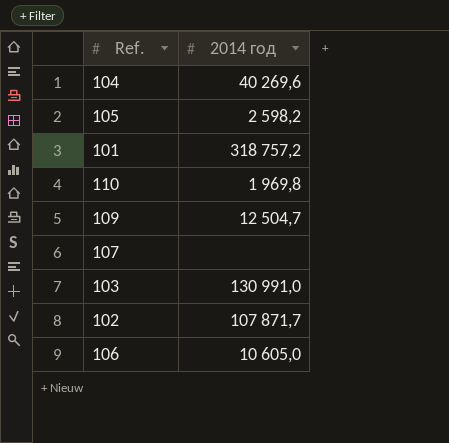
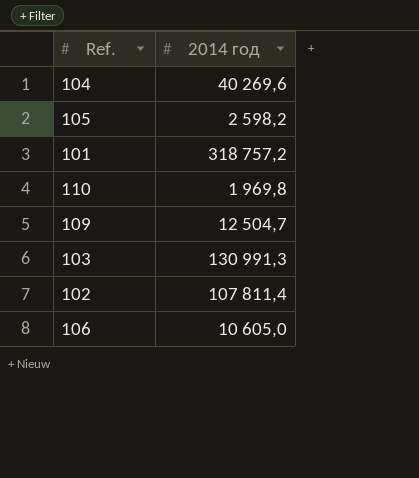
row 107: none -> none
103 | 2014 год: 130 991,0 -> 130 991,3
102 | 2014 год: 107 871,7 -> 107 811,4

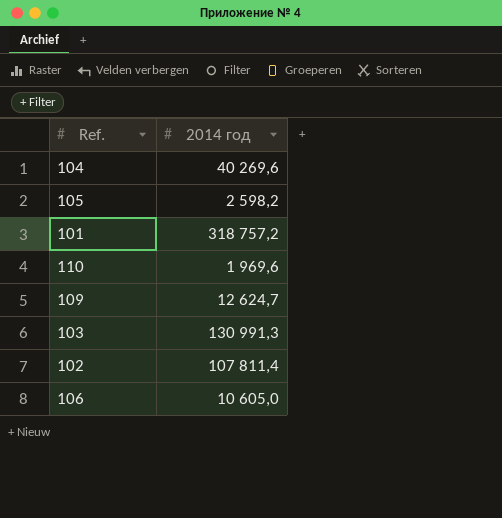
110 | 2014 год: 1 969,8 -> 1 969,6
109 | 2014 год: 12 504,7 -> 12 624,7

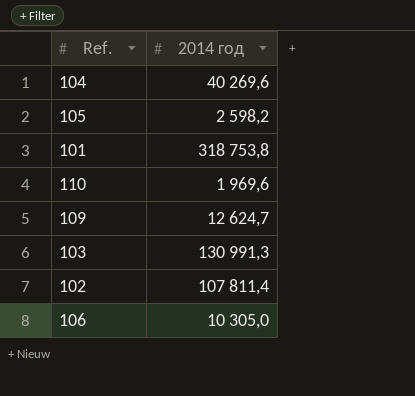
101 | 2014 год: 318 757,2 -> 318 753,8
106 | 2014 год: 10 605,0 -> 10 305,0

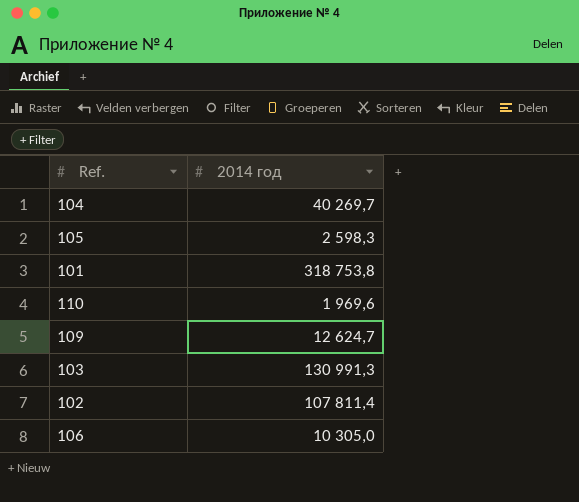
104 | 2014 год: 40 269,6 -> 40 269,7
105 | 2014 год: 2 598,2 -> 2 598,3

